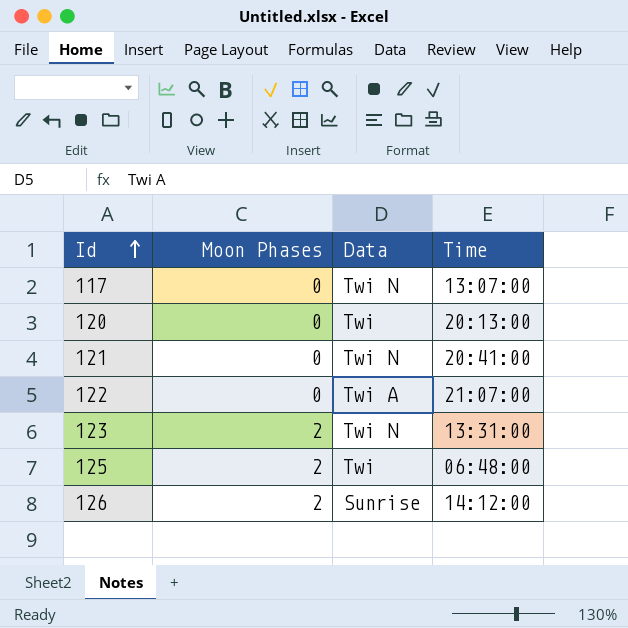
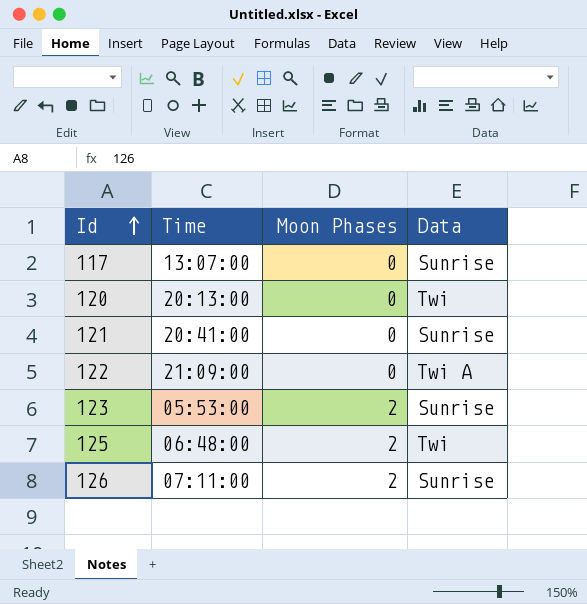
column Time | position: 4 -> 2
117 | Data: Twi N -> Sunrise
121 | Data: Twi N -> Sunrise
122 | Time: 21:07:00 -> 21:09:00
123 | Time: 13:31:00 -> 05:53:00
123 | Data: Twi N -> Sunrise
126 | Time: 14:12:00 -> 07:11:00

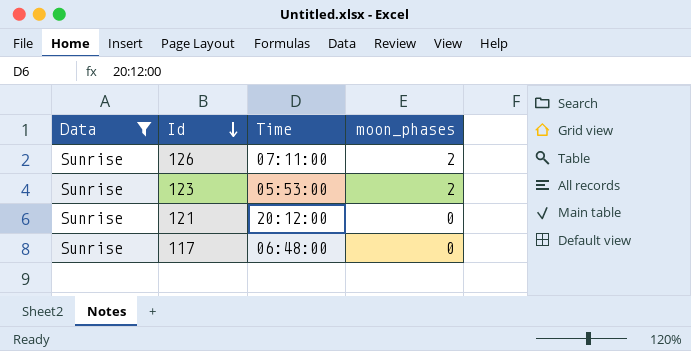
filter: none -> Data = Sunrise
row order: Id ascending -> Id descending
column Data | position: 4 -> 1
column name: Moon Phases -> moon_phases
121 | Time: 20:41:00 -> 20:12:00
117 | Time: 13:07:00 -> 06:48:00

